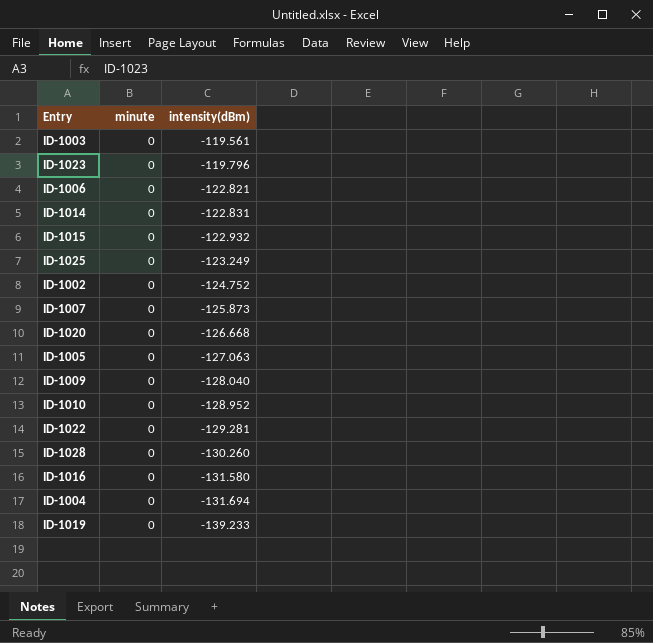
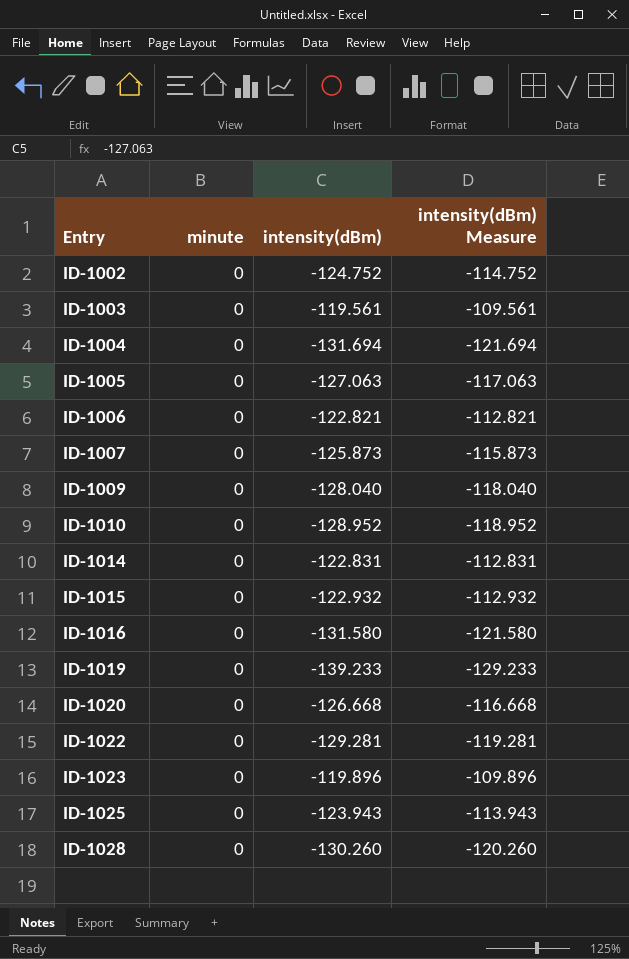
row order: intensity(dBm) descending -> Entry ascending
column intensity(dBm) Measure | formula: none -> [intensity(dBm)] + 10
ID-1023 | intensity(dBm): -119.796 -> -119.896
ID-1025 | intensity(dBm): -123.249 -> -123.943

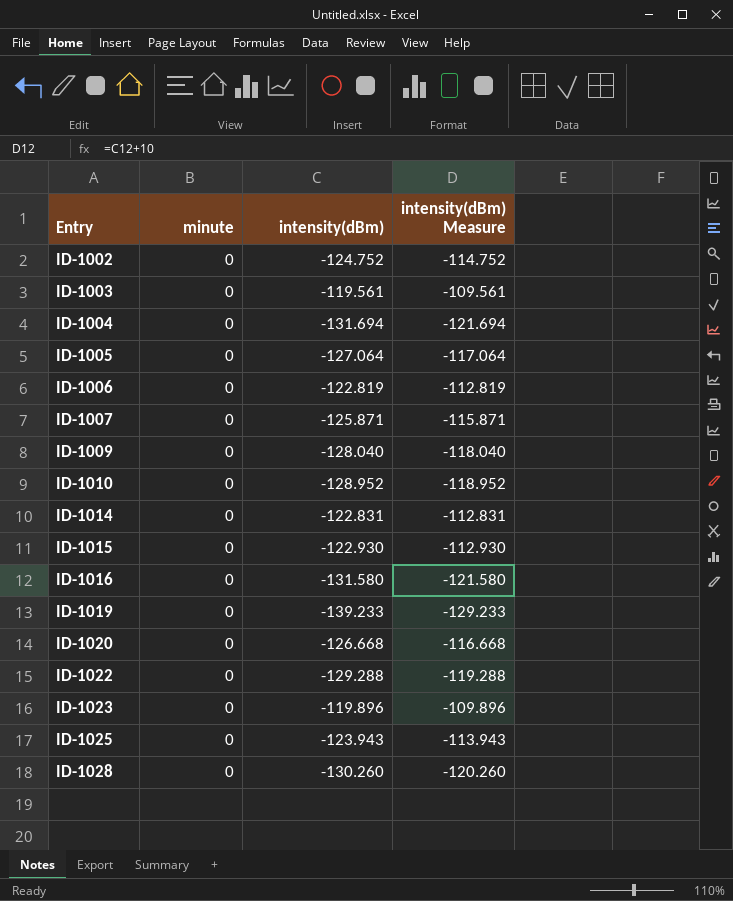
ID-1005 | intensity(dBm): -127.063 -> -127.064
ID-1005 | intensity(dBm) Measure: -117.063 -> -117.064
ID-1006 | intensity(dBm): -122.821 -> -122.819
ID-1006 | intensity(dBm) Measure: -112.821 -> -112.819
ID-1007 | intensity(dBm): -125.873 -> -125.871
ID-1007 | intensity(dBm) Measure: -115.873 -> -115.871
ID-1015 | intensity(dBm): -122.932 -> -122.930
ID-1015 | intensity(dBm) Measure: -112.932 -> -112.930
ID-1022 | intensity(dBm): -129.281 -> -129.288
ID-1022 | intensity(dBm) Measure: -119.281 -> -119.288

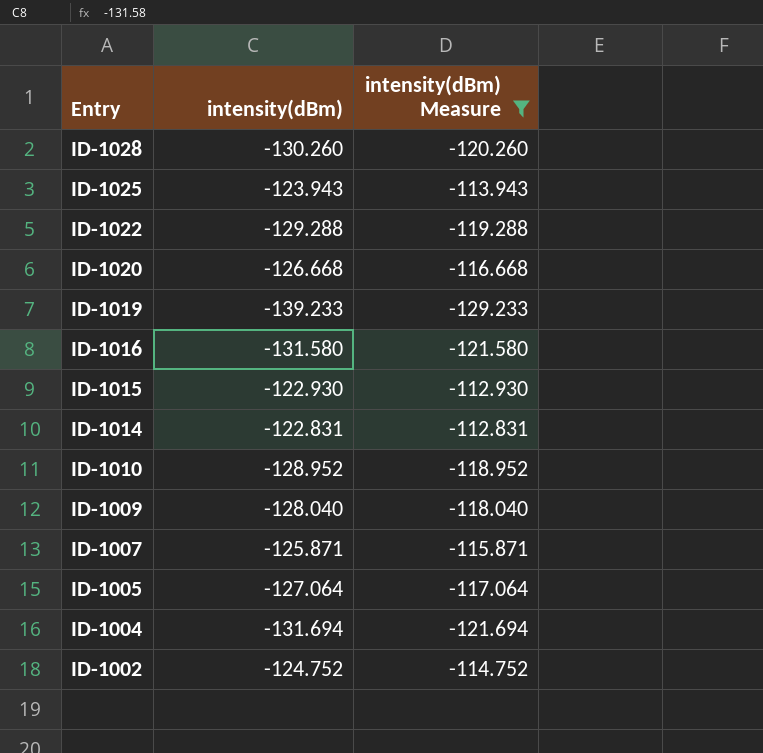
filter: none -> intensity(dBm) Measure <= -112.831
row order: Entry ascending -> Entry descending
column minute | position: 2 -> none

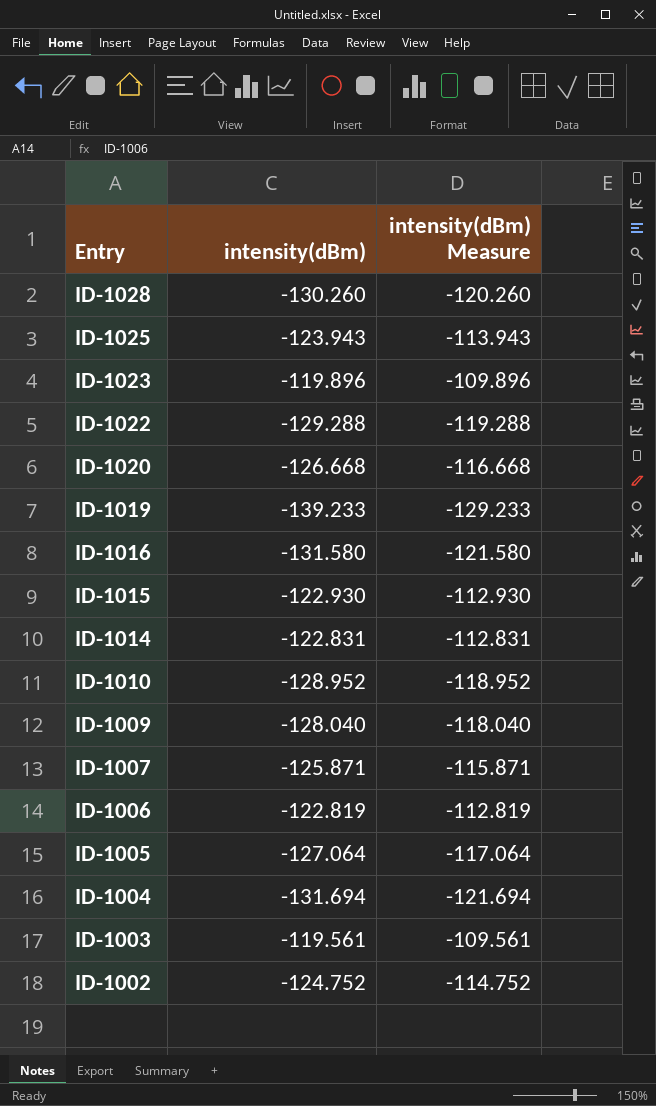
filter: intensity(dBm) Measure <= -112.831 -> none

